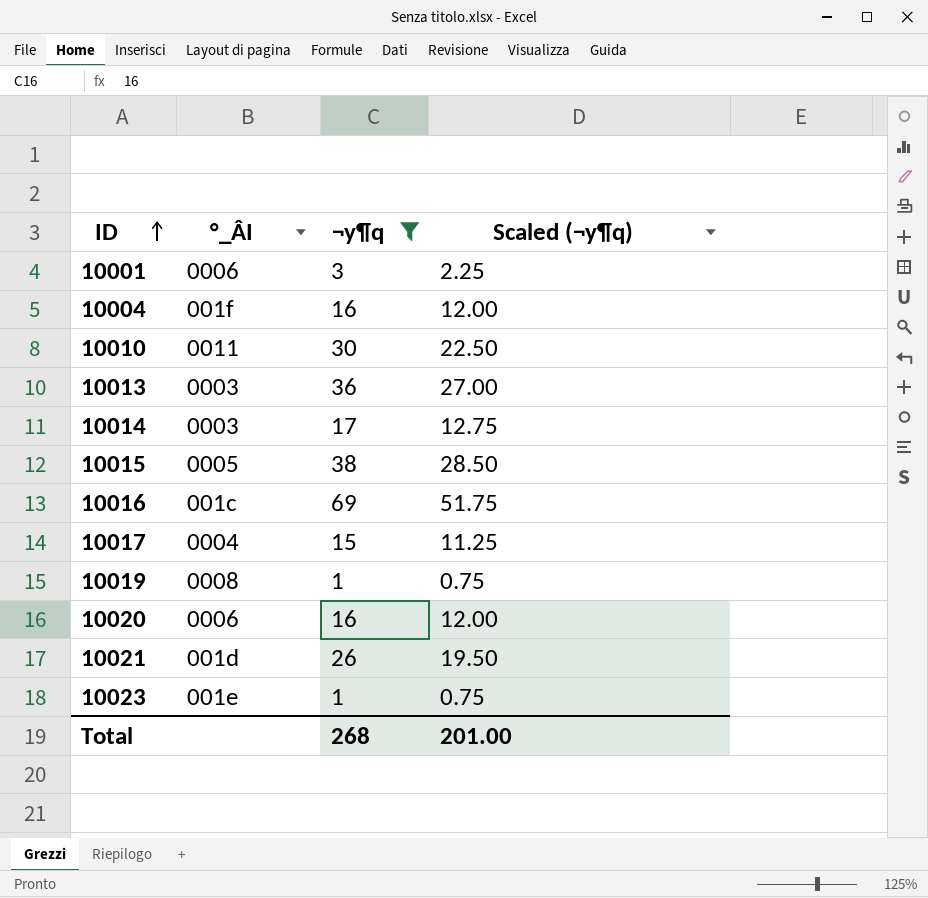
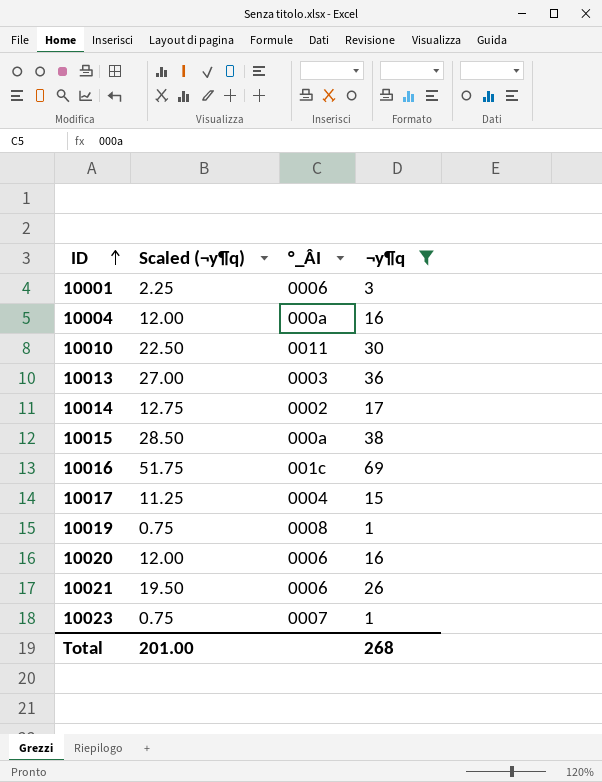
column Scaled (¬y¶q) | position: 4 -> 2
10004 | °_ÂI: 001f -> 000a
10014 | °_ÂI: 0003 -> 0002
10015 | °_ÂI: 0005 -> 000a
10021 | °_ÂI: 001d -> 0006
10023 | °_ÂI: 001e -> 0007

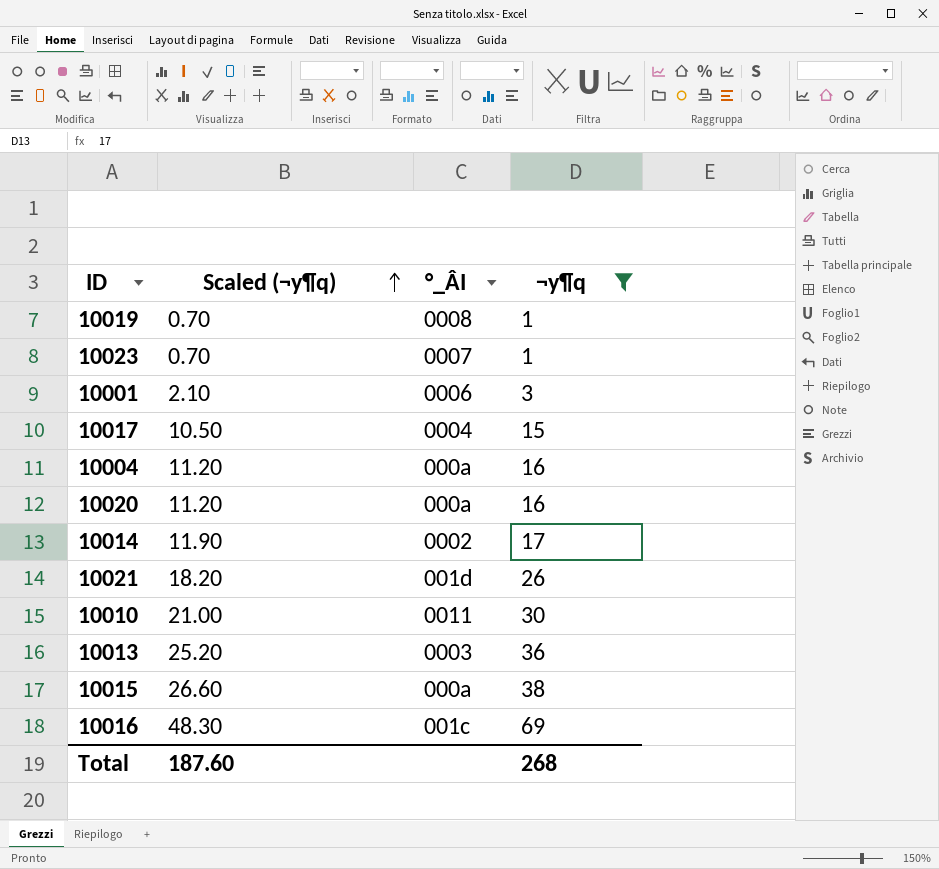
row order: ID ascending -> Scaled (¬y¶q) ascending
column Scaled (¬y¶q) | formula: [¬y¶q] * 0.75 -> [¬y¶q] * 0.7
10020 | °_ÂI: 0006 -> 000a
10021 | °_ÂI: 0006 -> 001d
Total | Scaled (¬y¶q): 201.00 -> 187.60

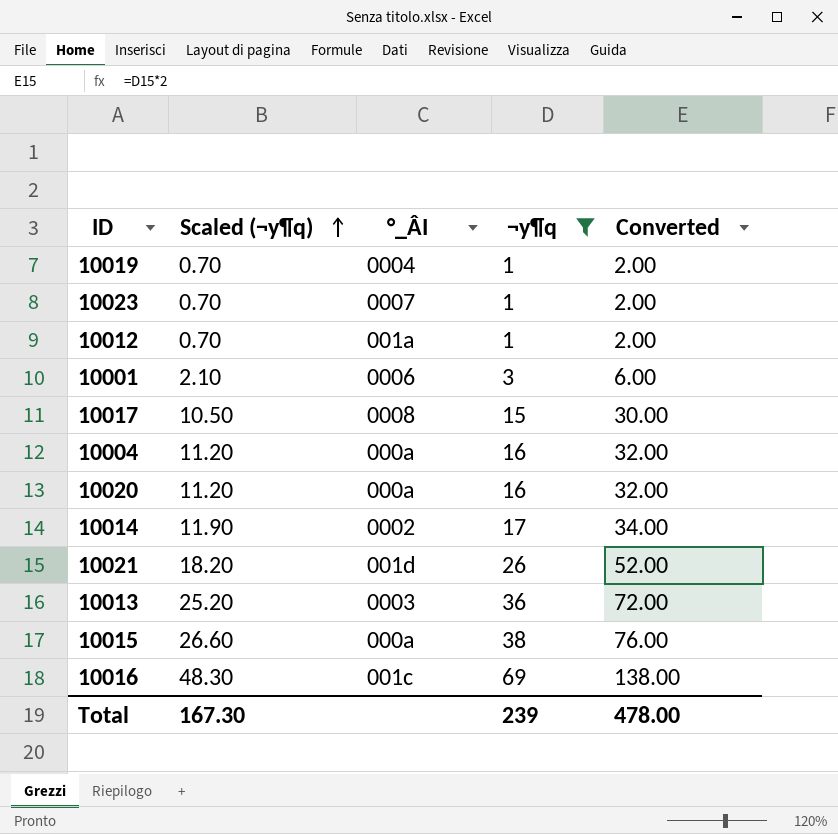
column Converted | formula: none -> [¬y¶q] * 2
row 10010: 21.00 | 0011 | 30 -> none
10019 | °_ÂI: 0008 -> 0004
row 10012: none -> 0.70 | 001a | 1 | 2.00
10017 | °_ÂI: 0004 -> 0008
Total | Scaled (¬y¶q): 187.60 -> 167.30
Total | ¬y¶q: 268 -> 239

